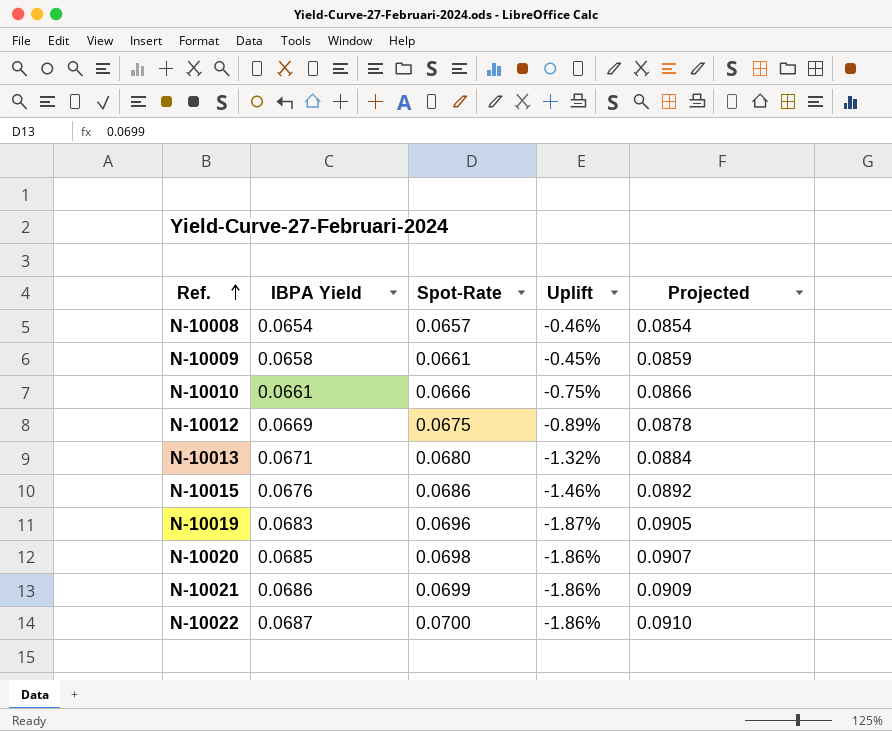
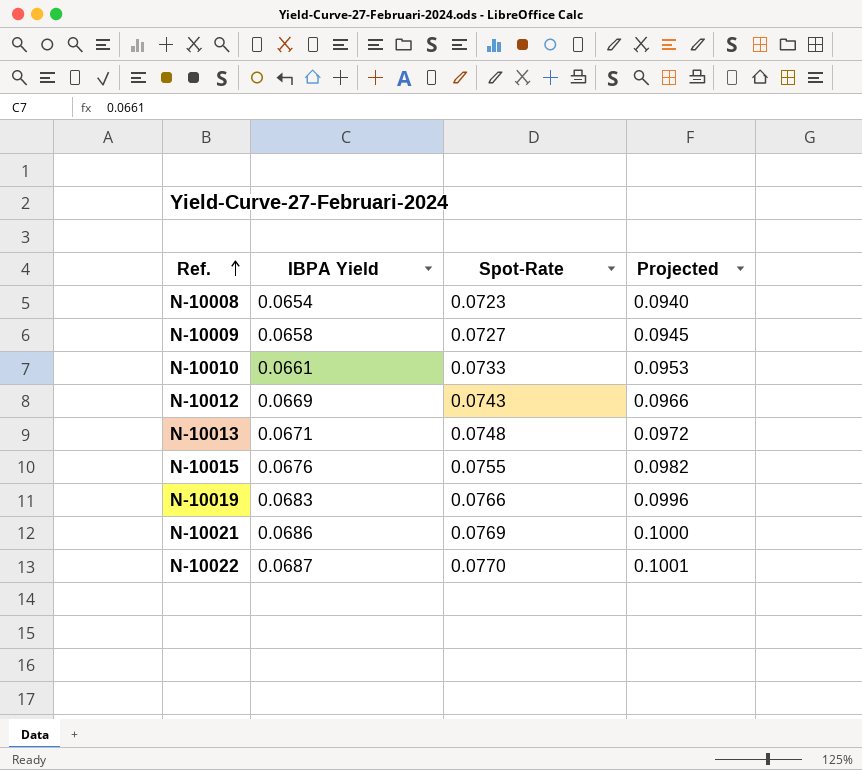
column Uplift | formula: ([IBPA Yield] - [Spot-Rate]) / [Spot-Rate] -> none
row N-10020: 0.0685 | 0.0698 | -1.86% | 0.0907 -> none
N-10008 | Spot-Rate: 0.0657 -> 0.0723
N-10008 | Projected: 0.0854 -> 0.0940
N-10009 | Spot-Rate: 0.0661 -> 0.0727
N-10009 | Projected: 0.0859 -> 0.0945
N-10010 | Spot-Rate: 0.0666 -> 0.0733
N-10010 | Projected: 0.0866 -> 0.0953
N-10012 | Spot-Rate: 0.0675 -> 0.0743
N-10012 | Projected: 0.0878 -> 0.0966
N-10013 | Spot-Rate: 0.0680 -> 0.0748
N-10013 | Projected: 0.0884 -> 0.0972
N-10015 | Spot-Rate: 0.0686 -> 0.0755
N-10015 | Projected: 0.0892 -> 0.0982
N-10019 | Spot-Rate: 0.0696 -> 0.0766
N-10019 | Projected: 0.0905 -> 0.0996
N-10021 | Spot-Rate: 0.0699 -> 0.0769
N-10021 | Projected: 0.0909 -> 0.1000
N-10022 | Spot-Rate: 0.0700 -> 0.0770
N-10022 | Projected: 0.0910 -> 0.1001

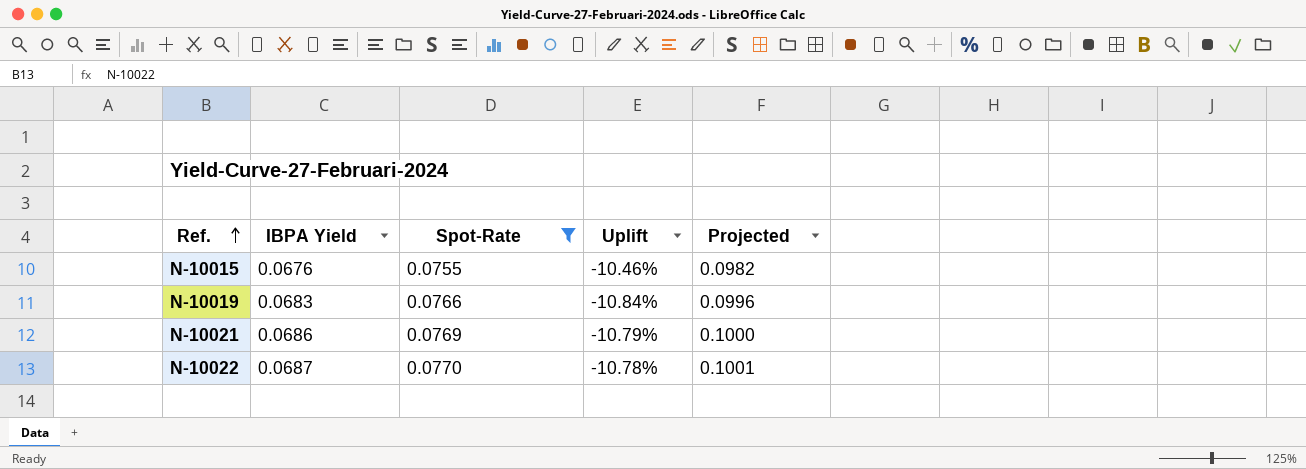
filter: none -> Spot-Rate >= 0.0755
column Uplift | formula: none -> ([IBPA Yield] - [Spot-Rate]) / [Spot-Rate]

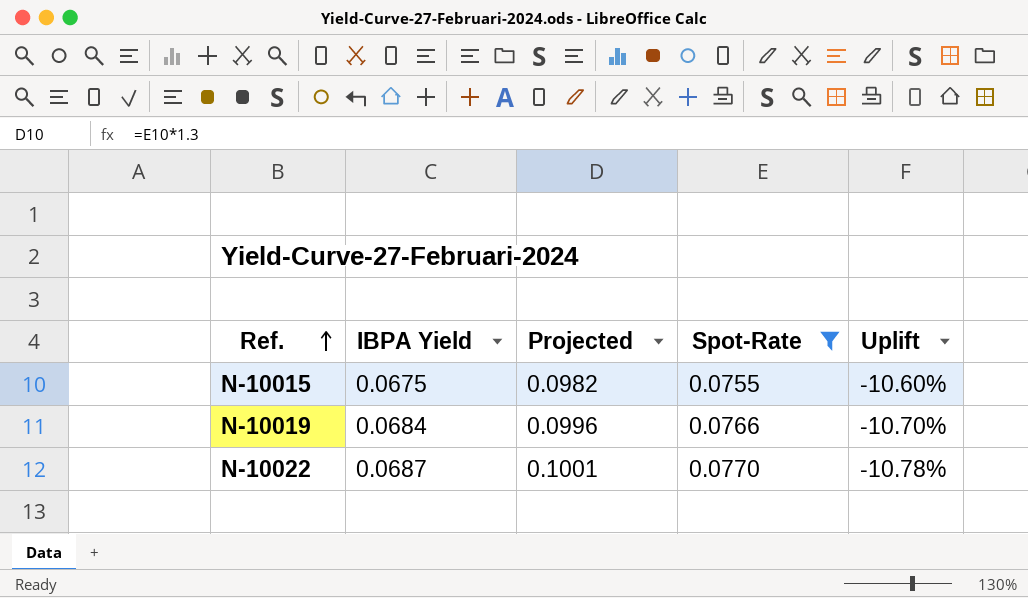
column Projected | position: 5 -> 3
row N-10021: 0.0686 | 0.0769 | -10.79% | 0.1000 -> none
N-10015 | IBPA Yield: 0.0676 -> 0.0675
N-10015 | Uplift: -10.46% -> -10.60%
N-10019 | IBPA Yield: 0.0683 -> 0.0684
N-10019 | Uplift: -10.84% -> -10.70%

